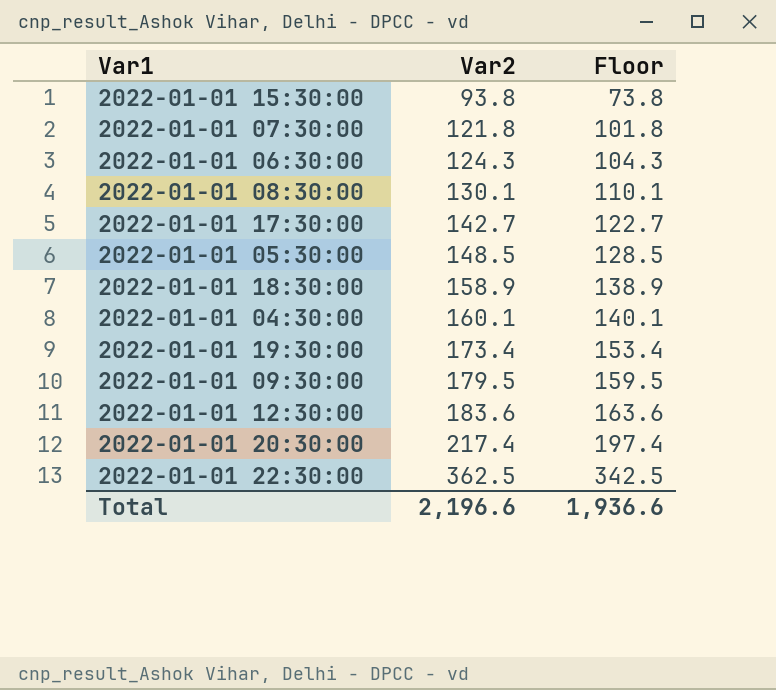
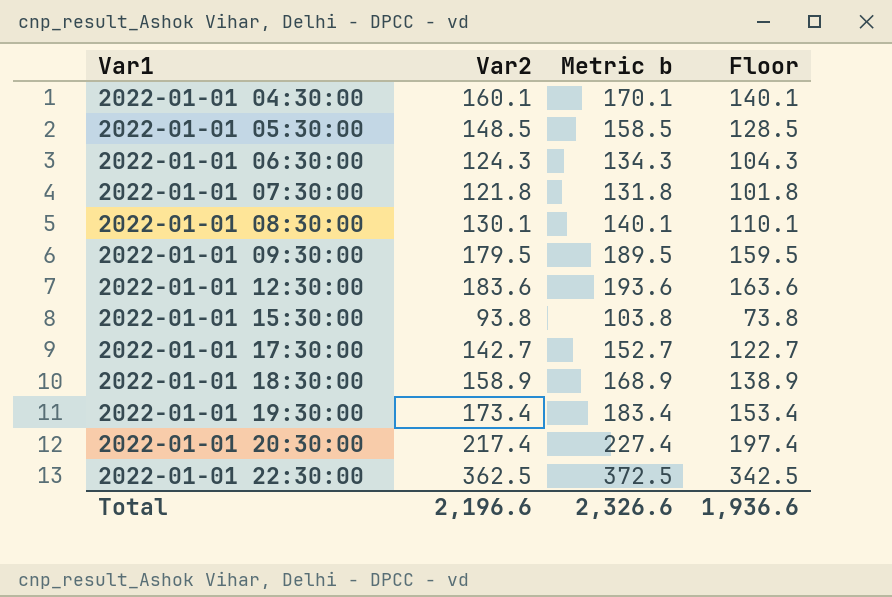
row order: Var2 ascending -> Var1 ascending
column Metric b | formula: none -> [Var2] + 10

